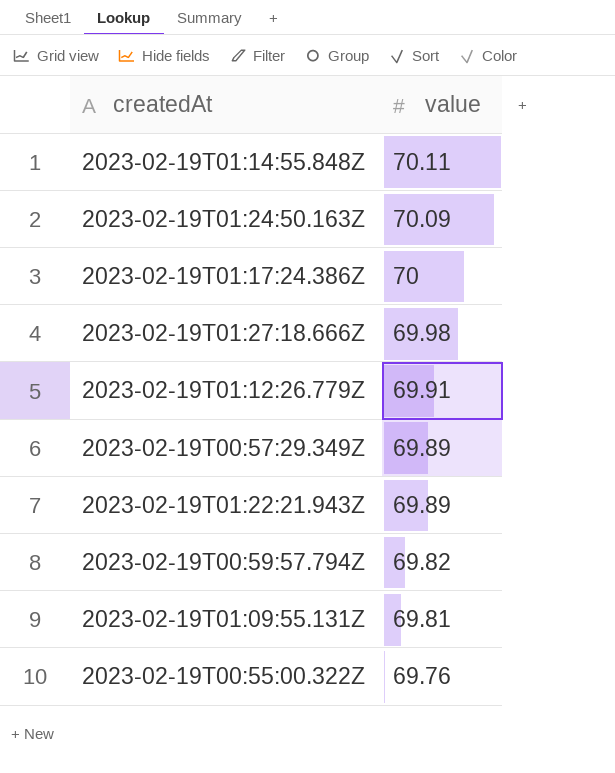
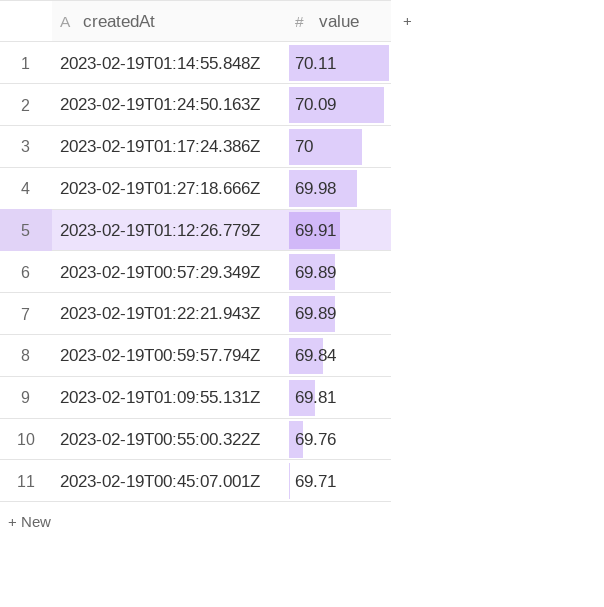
2023-02-19T00:59:57.794Z | value: 69.82 -> 69.84
row 2023-02-19T00:45:07.001Z: none -> 69.71

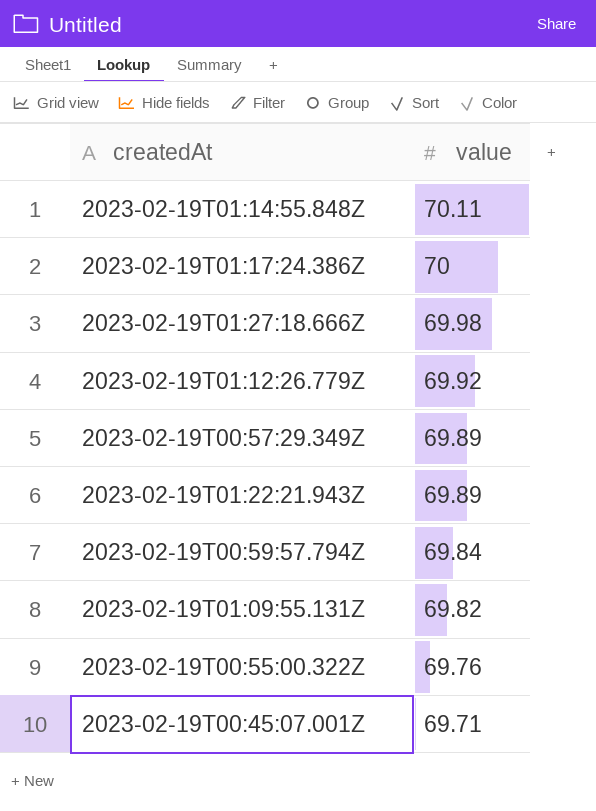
row 2023-02-19T01:24:50.163Z: 70.09 -> none
2023-02-19T01:12:26.779Z | value: 69.91 -> 69.92
2023-02-19T01:09:55.131Z | value: 69.81 -> 69.82

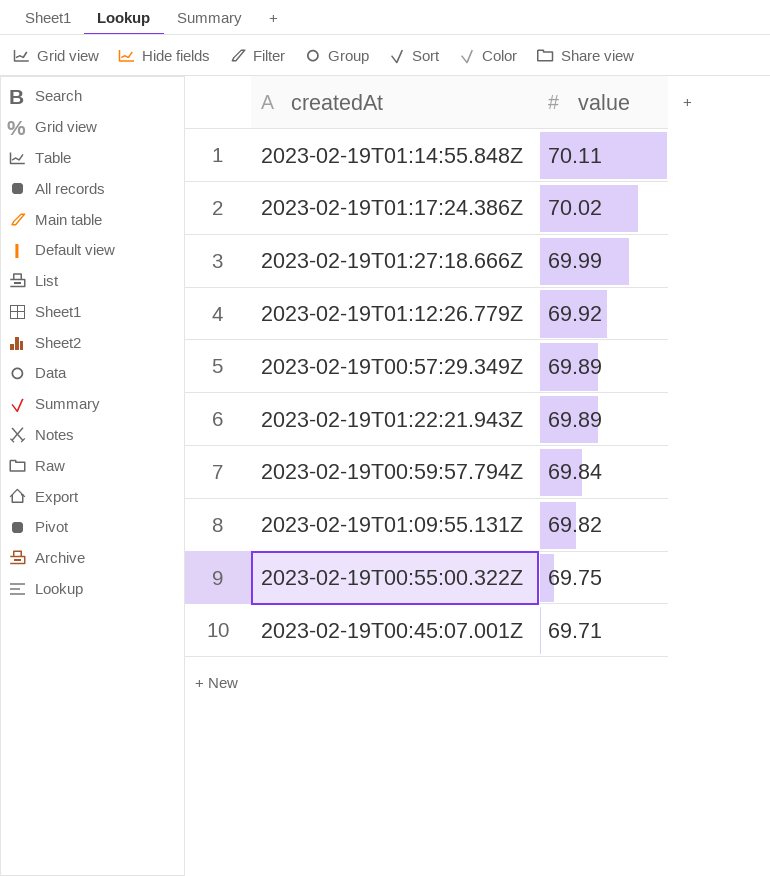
2023-02-19T01:17:24.386Z | value: 70 -> 70.02
2023-02-19T01:27:18.666Z | value: 69.98 -> 69.99
2023-02-19T00:55:00.322Z | value: 69.76 -> 69.75

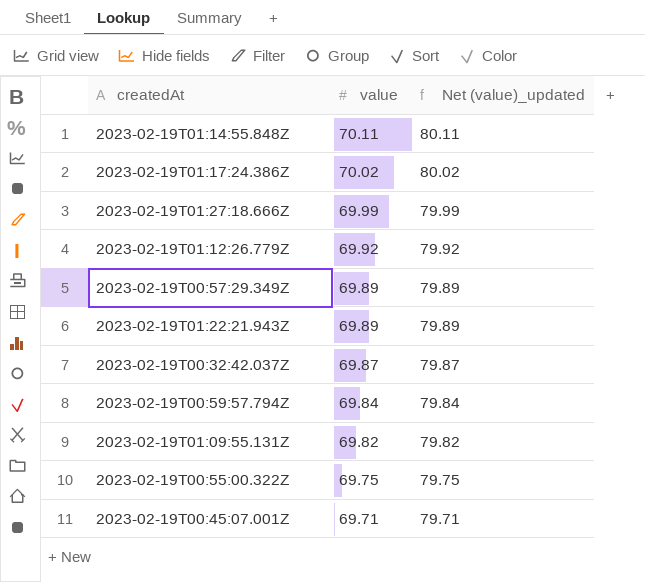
column Net (value)_updated | formula: none -> [value] + 10
row 2023-02-19T00:32:42.037Z: none -> 69.87 | 79.87

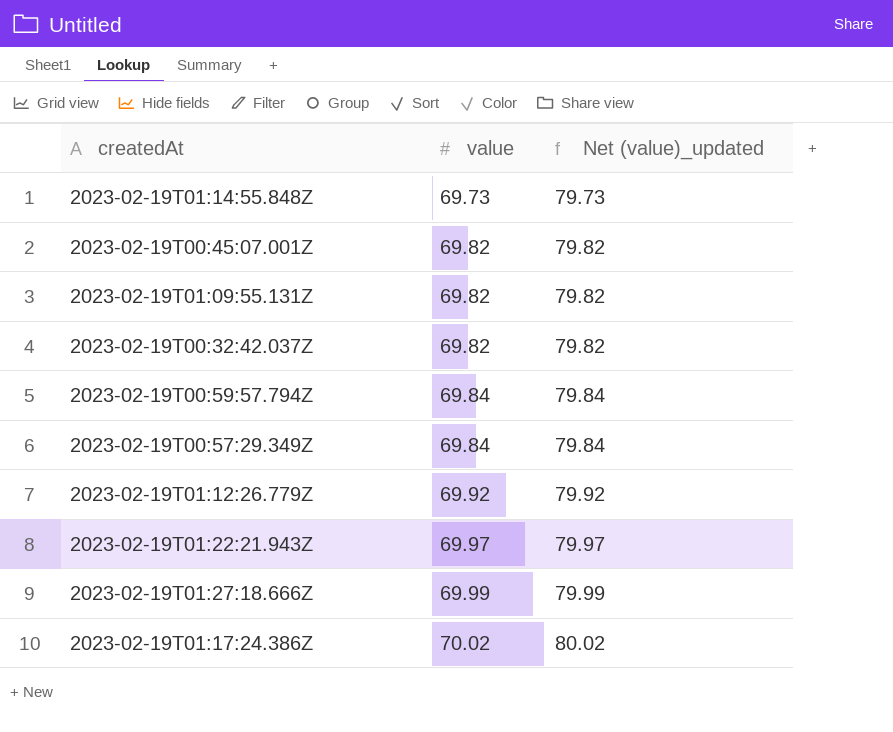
row order: value descending -> value ascending
row 2023-02-19T00:55:00.322Z: 69.75 | 79.75 -> none
2023-02-19T01:14:55.848Z | value: 70.11 -> 69.73
2023-02-19T01:14:55.848Z | Net (value)_updated: 80.11 -> 79.73
2023-02-19T00:45:07.001Z | value: 69.71 -> 69.82
2023-02-19T00:45:07.001Z | Net (value)_updated: 79.71 -> 79.82
2023-02-19T00:32:42.037Z | value: 69.87 -> 69.82
2023-02-19T00:32:42.037Z | Net (value)_updated: 79.87 -> 79.82
2023-02-19T00:57:29.349Z | value: 69.89 -> 69.84
2023-02-19T00:57:29.349Z | Net (value)_updated: 79.89 -> 79.84
2023-02-19T01:22:21.943Z | value: 69.89 -> 69.97
2023-02-19T01:22:21.943Z | Net (value)_updated: 79.89 -> 79.97

